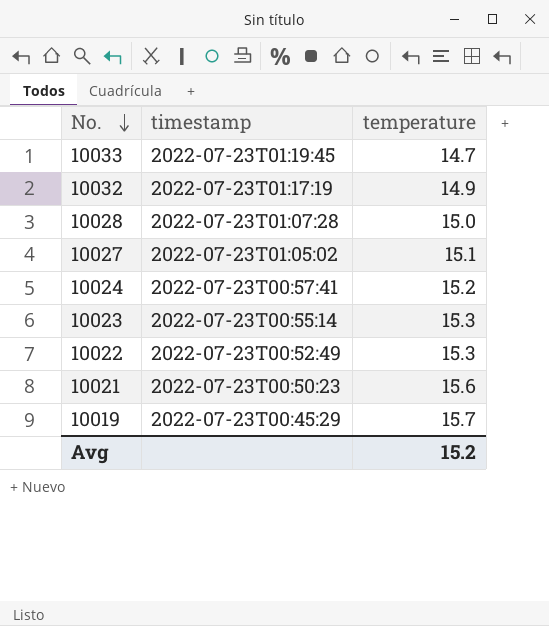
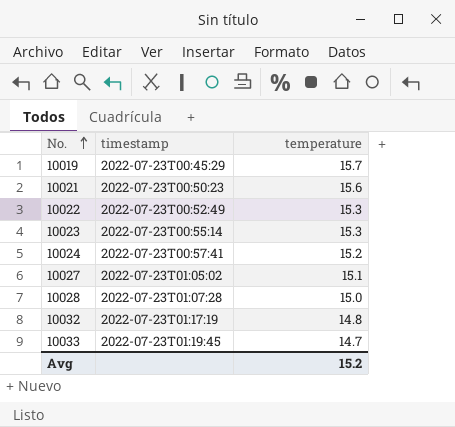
row order: No. descending -> No. ascending
10032 | temperature: 14.9 -> 14.8

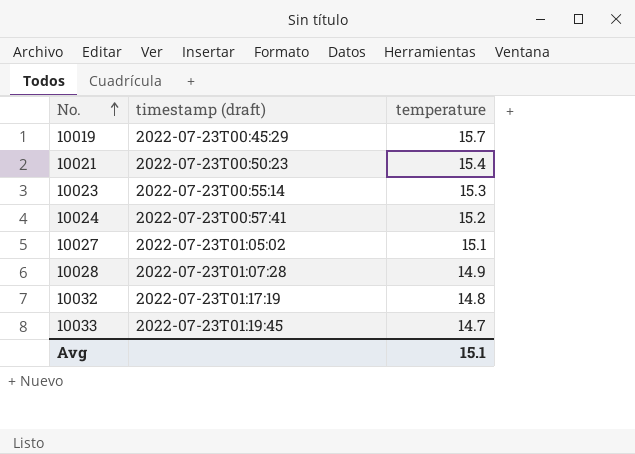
column name: timestamp -> timestamp (draft)
row 10022: 2022-07-23T00:52:49 | 15.3 -> none
10021 | temperature: 15.6 -> 15.4
10028 | temperature: 15.0 -> 14.9
Avg | temperature: 15.2 -> 15.1

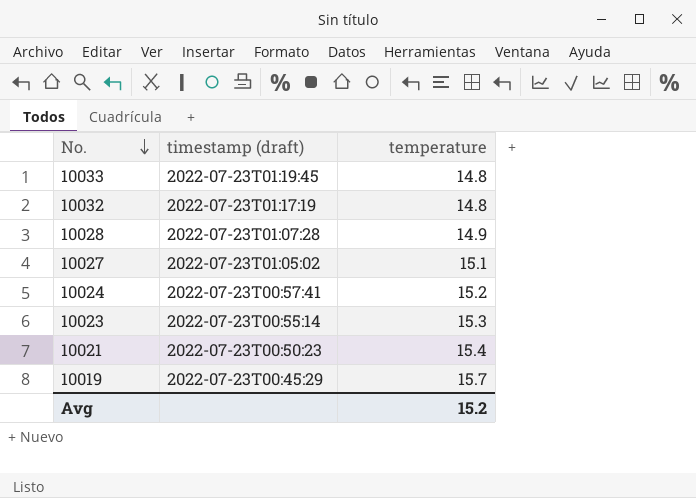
row order: No. ascending -> No. descending
10033 | temperature: 14.7 -> 14.8
Avg | temperature: 15.1 -> 15.2

